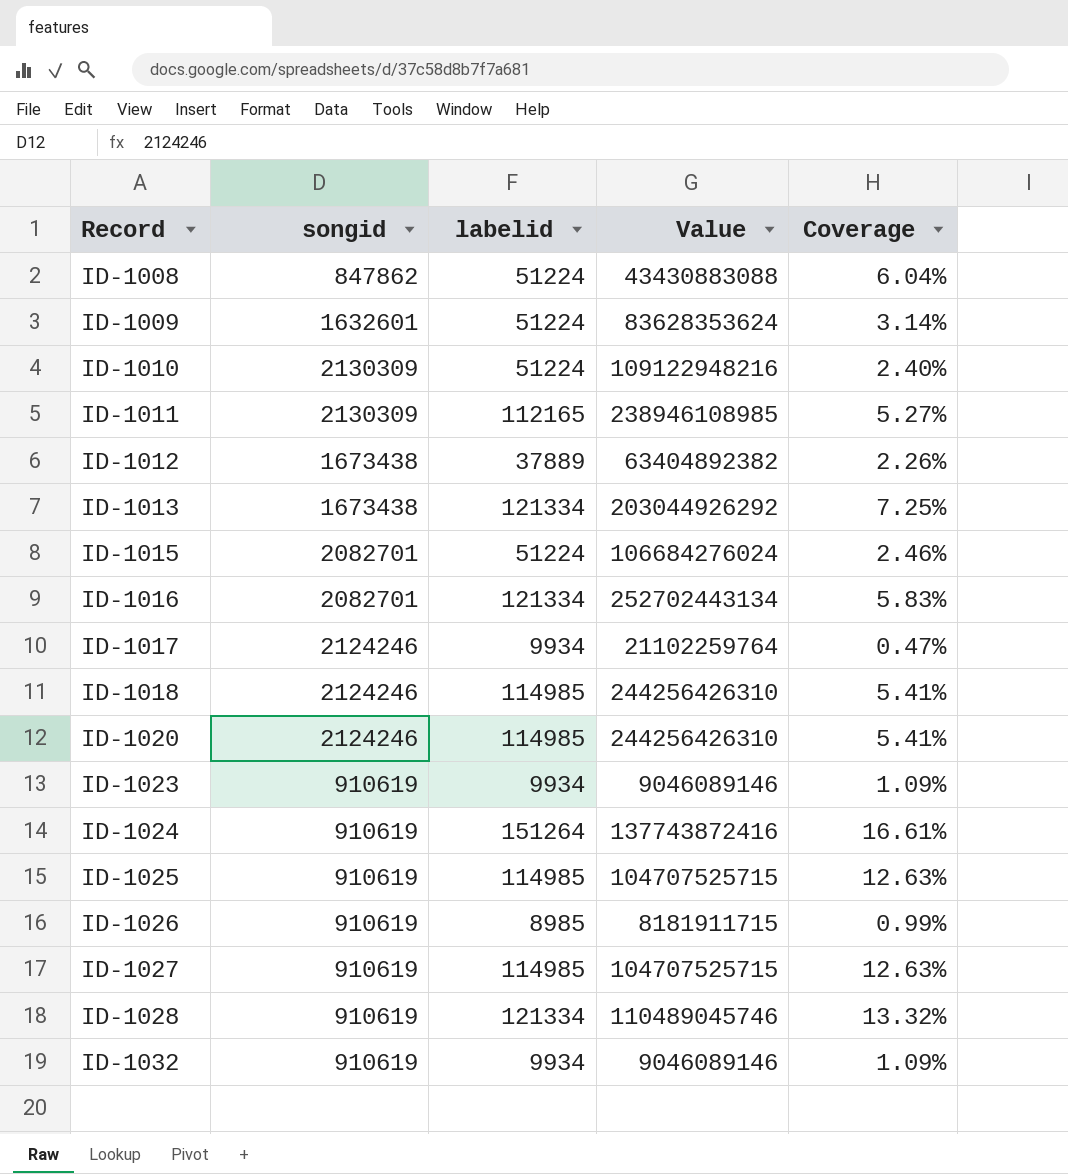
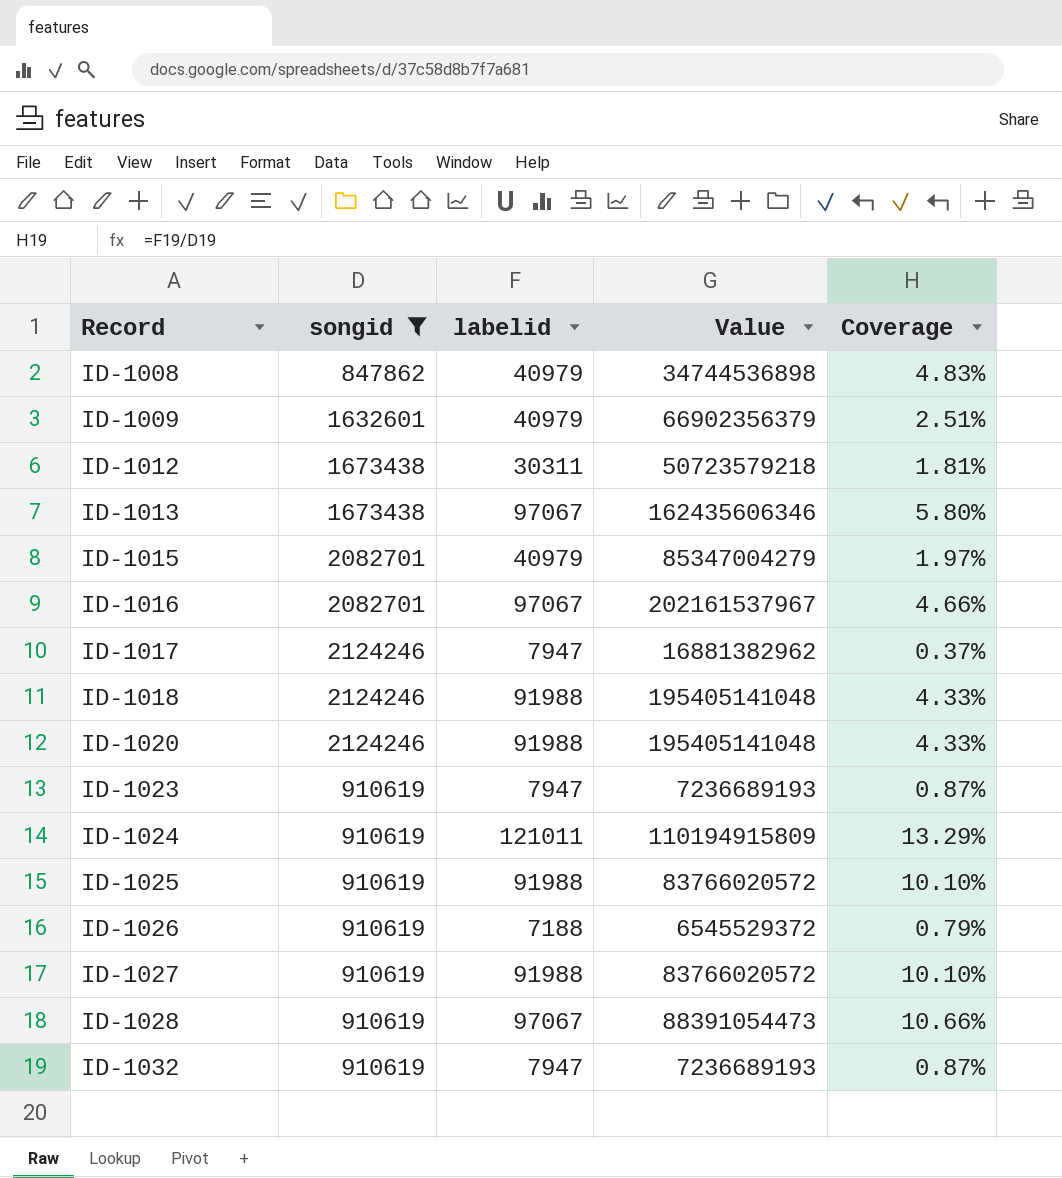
filter: none -> songid != 2130309
ID-1008 | labelid: 51224 -> 40979
ID-1008 | Value: 43430883088 -> 34744536898
ID-1008 | Coverage: 6.04% -> 4.83%
ID-1009 | labelid: 51224 -> 40979
ID-1009 | Value: 83628353624 -> 66902356379
ID-1009 | Coverage: 3.14% -> 2.51%
ID-1012 | labelid: 37889 -> 30311
ID-1012 | Value: 63404892382 -> 50723579218
ID-1012 | Coverage: 2.26% -> 1.81%
ID-1013 | labelid: 121334 -> 97067
ID-1013 | Value: 203044926292 -> 162435606346
ID-1013 | Coverage: 7.25% -> 5.80%
ID-1015 | labelid: 51224 -> 40979
ID-1015 | Value: 106684276024 -> 85347004279
ID-1015 | Coverage: 2.46% -> 1.97%
ID-1016 | labelid: 121334 -> 97067
ID-1016 | Value: 252702443134 -> 202161537967
ID-1016 | Coverage: 5.83% -> 4.66%
ID-1017 | labelid: 9934 -> 7947
ID-1017 | Value: 21102259764 -> 16881382962
ID-1017 | Coverage: 0.47% -> 0.37%
ID-1018 | labelid: 114985 -> 91988
ID-1018 | Value: 244256426310 -> 195405141048
ID-1018 | Coverage: 5.41% -> 4.33%
ID-1020 | labelid: 114985 -> 91988
ID-1020 | Value: 244256426310 -> 195405141048
ID-1020 | Coverage: 5.41% -> 4.33%
ID-1023 | labelid: 9934 -> 7947
ID-1023 | Value: 9046089146 -> 7236689193
ID-1023 | Coverage: 1.09% -> 0.87%
ID-1024 | labelid: 151264 -> 121011
ID-1024 | Value: 137743872416 -> 110194915809
ID-1024 | Coverage: 16.61% -> 13.29%
ID-1025 | labelid: 114985 -> 91988
ID-1025 | Value: 104707525715 -> 83766020572
ID-1025 | Coverage: 12.63% -> 10.10%
ID-1026 | labelid: 8985 -> 7188
ID-1026 | Value: 8181911715 -> 6545529372
ID-1026 | Coverage: 0.99% -> 0.79%
ID-1027 | labelid: 114985 -> 91988
ID-1027 | Value: 104707525715 -> 83766020572
ID-1027 | Coverage: 12.63% -> 10.10%
ID-1028 | labelid: 121334 -> 97067
ID-1028 | Value: 110489045746 -> 88391054473
ID-1028 | Coverage: 13.32% -> 10.66%
ID-1032 | labelid: 9934 -> 7947
ID-1032 | Value: 9046089146 -> 7236689193
ID-1032 | Coverage: 1.09% -> 0.87%

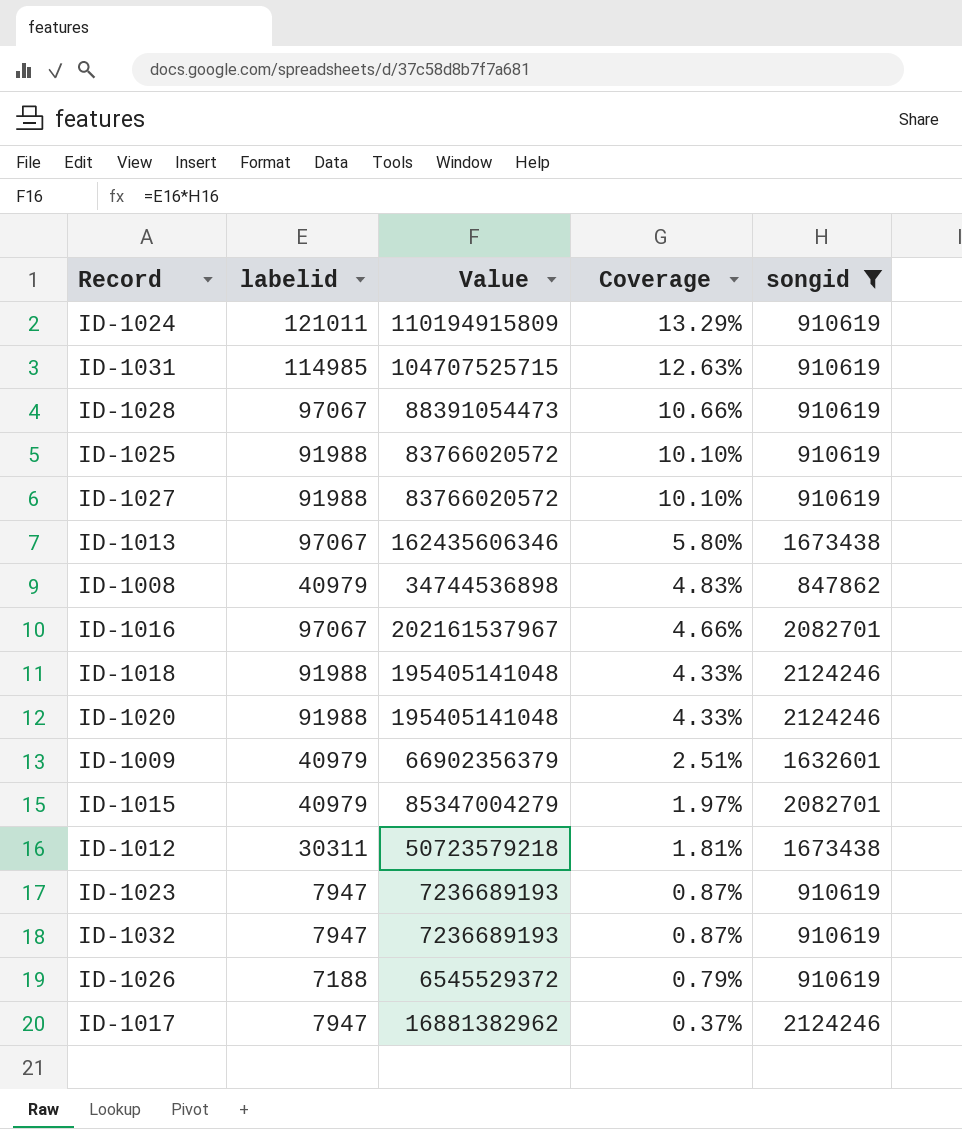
row order: Record ascending -> Coverage descending
column songid | position: 2 -> 5
row ID-1031: none -> 114985 | 104707525715 | 12.63% | 910619

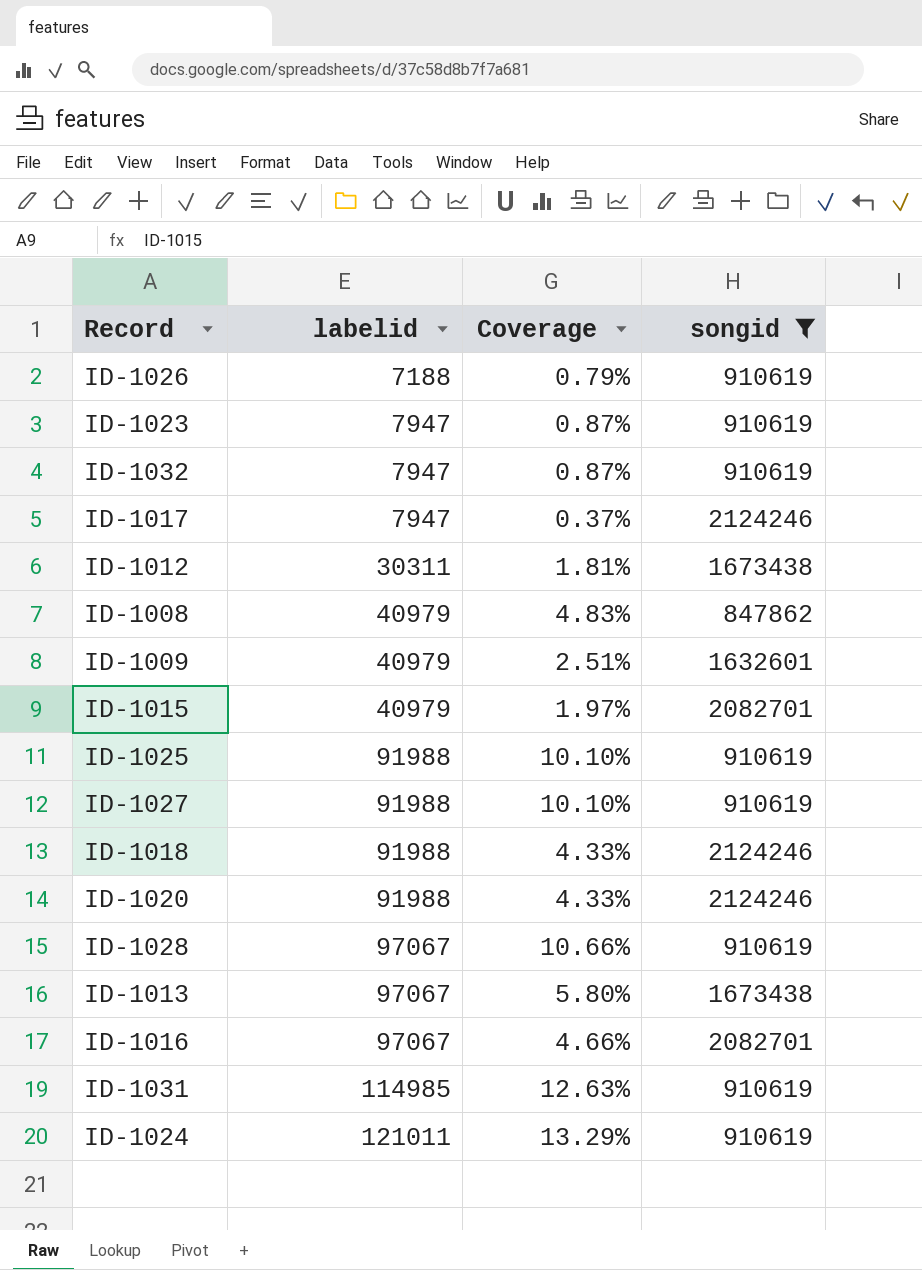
row order: Coverage descending -> labelid ascending
column Value | formula: [labelid] * [songid] -> none

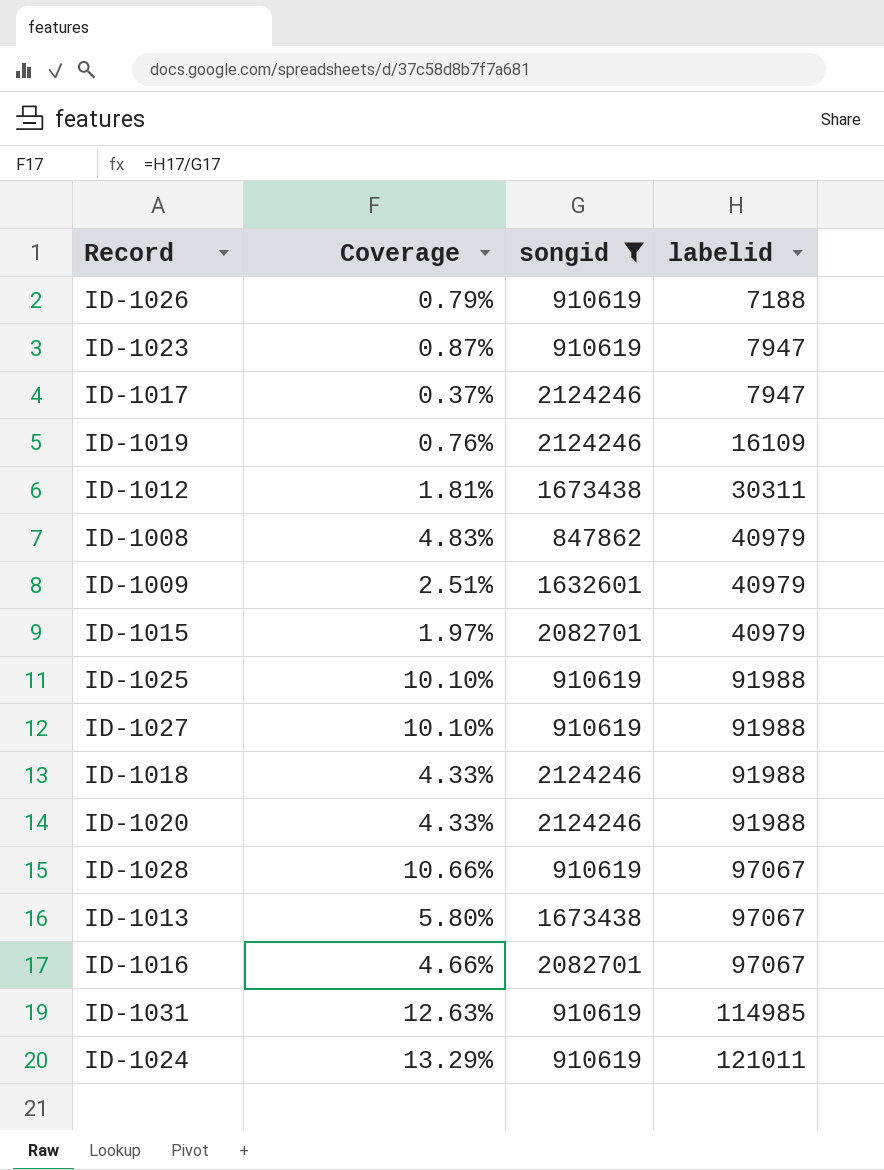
column labelid | position: 2 -> 4
row ID-1032: 7947 | 0.87% | 910619 -> none
row ID-1019: none -> 0.76% | 2124246 | 16109

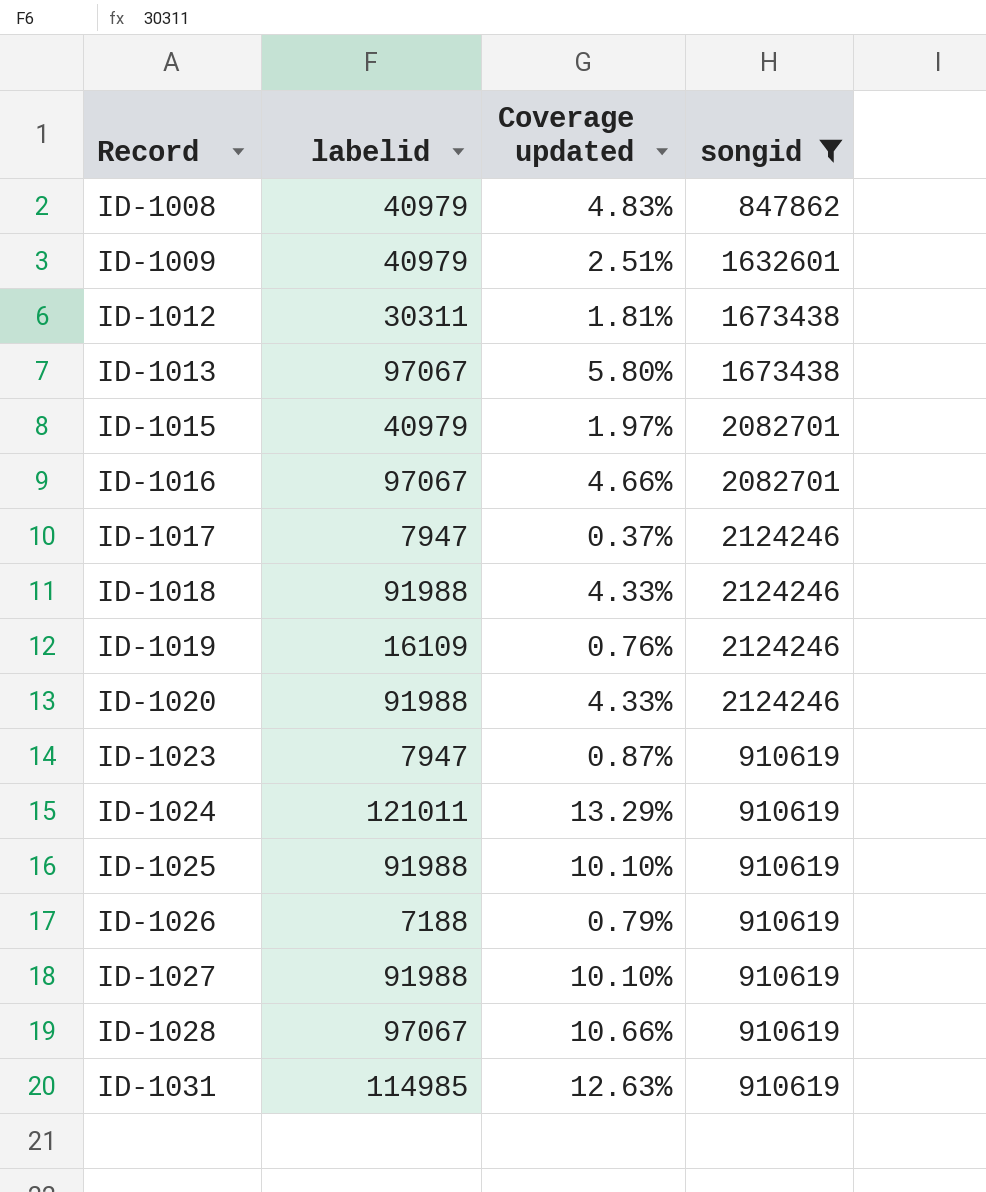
row order: labelid ascending -> Record ascending
column labelid | position: 4 -> 2
column name: Coverage -> Coverage updated

